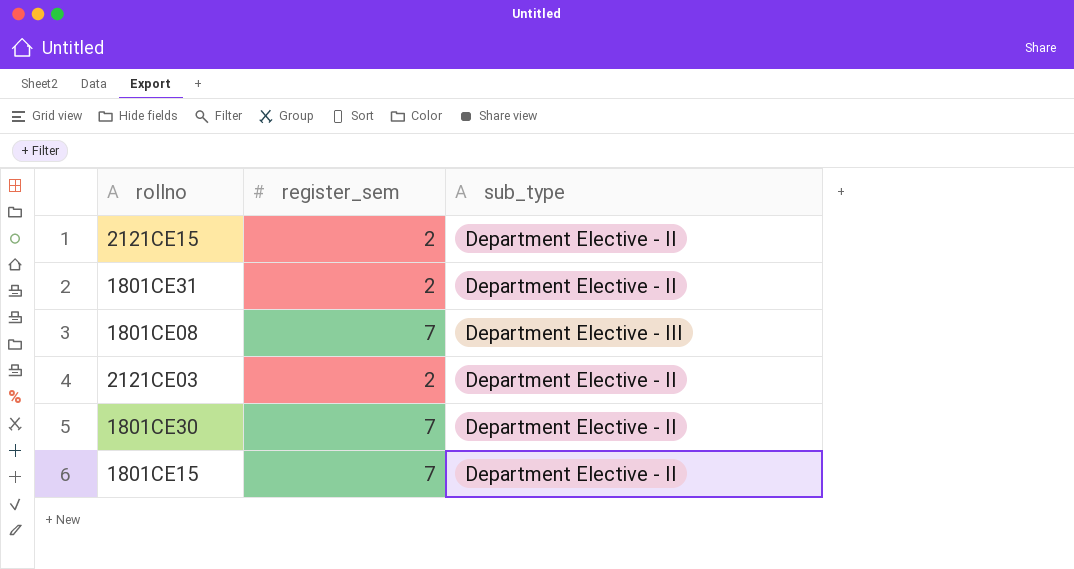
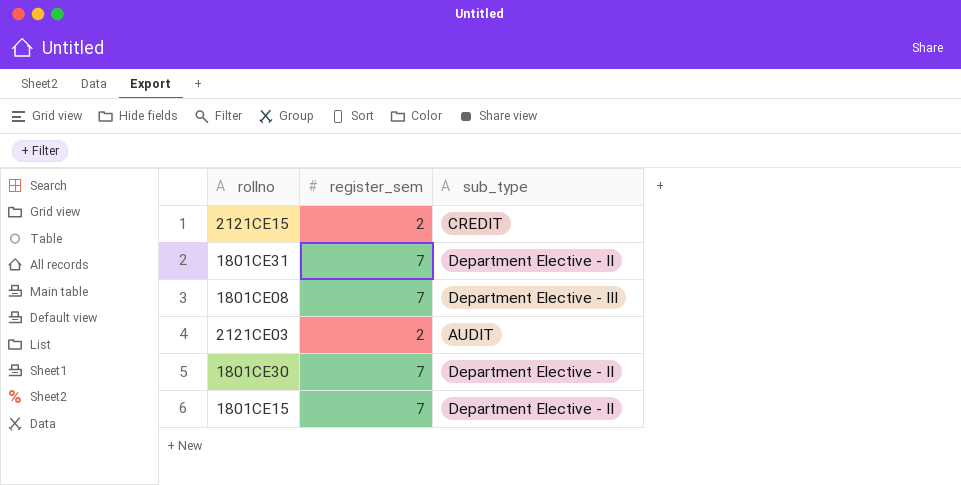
2121CE15 | sub_type: Department Elective - II -> CREDIT
1801CE31 | register_sem: 2 -> 7
2121CE03 | sub_type: Department Elective - II -> AUDIT

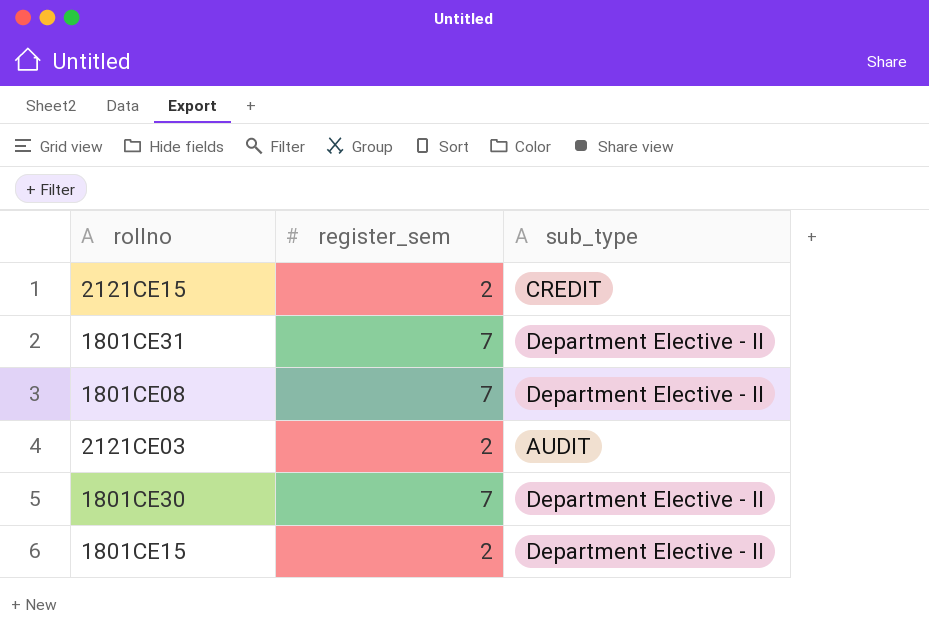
1801CE08 | sub_type: Department Elective - III -> Department Elective - II
1801CE15 | register_sem: 7 -> 2

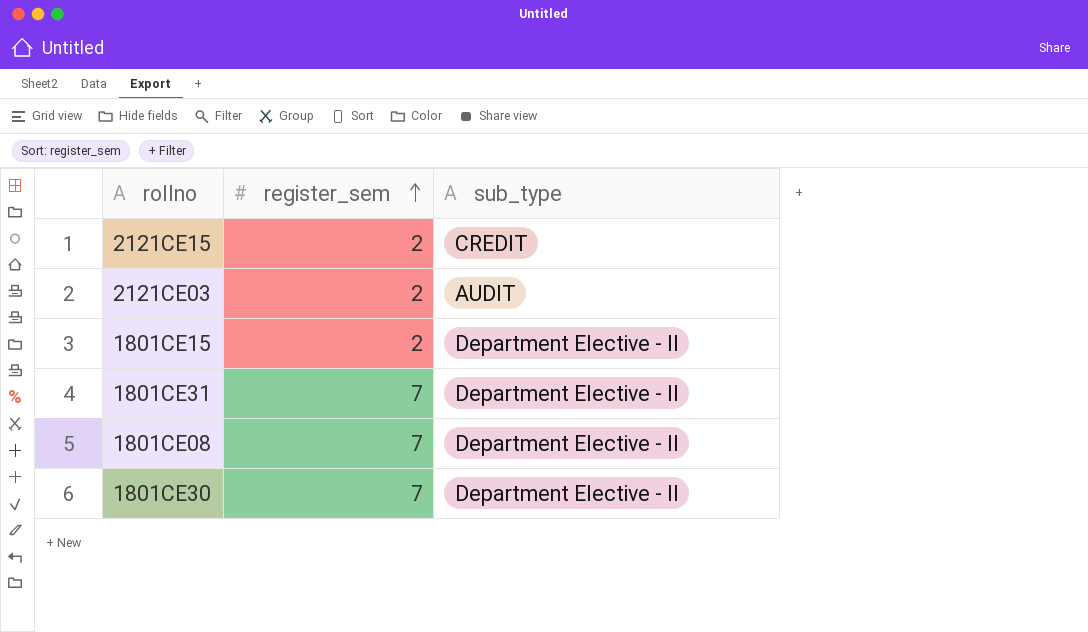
row order: none -> register_sem ascending

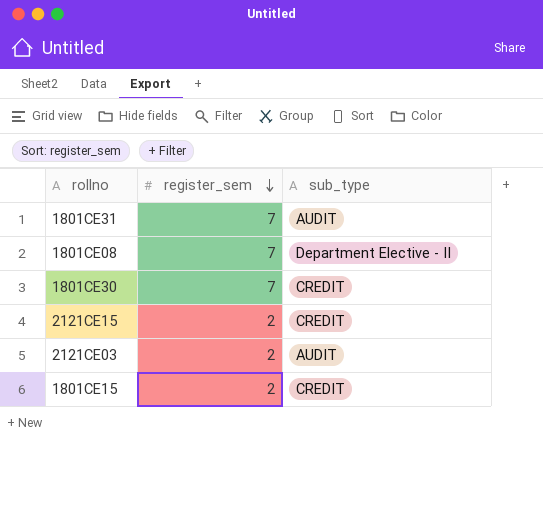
row order: register_sem ascending -> register_sem descending
1801CE31 | sub_type: Department Elective - II -> AUDIT
1801CE30 | sub_type: Department Elective - II -> CREDIT
1801CE15 | sub_type: Department Elective - II -> CREDIT

